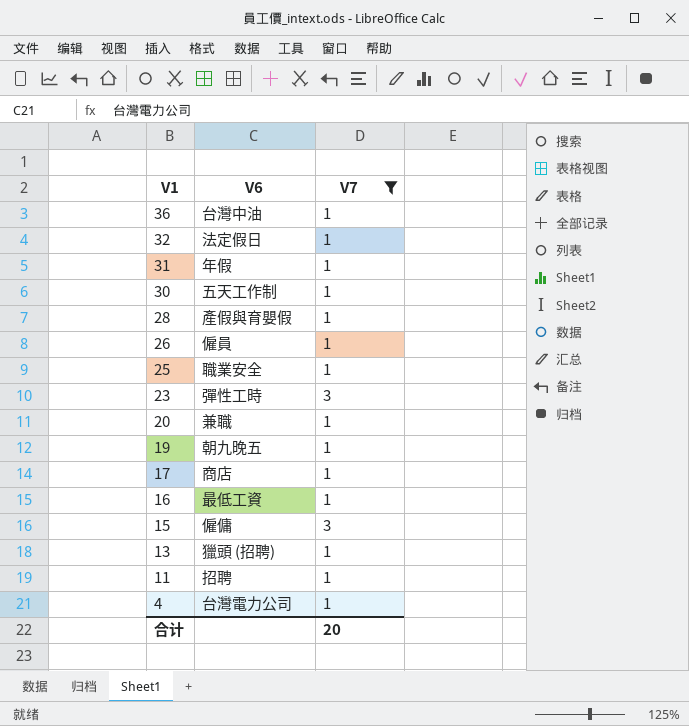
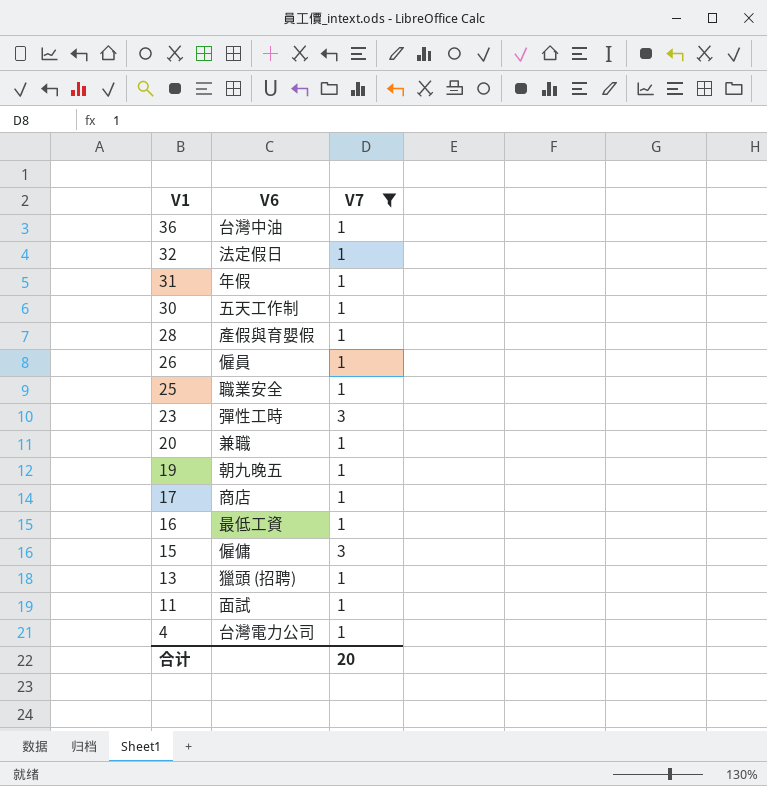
11 | V6: 招聘 -> 面試

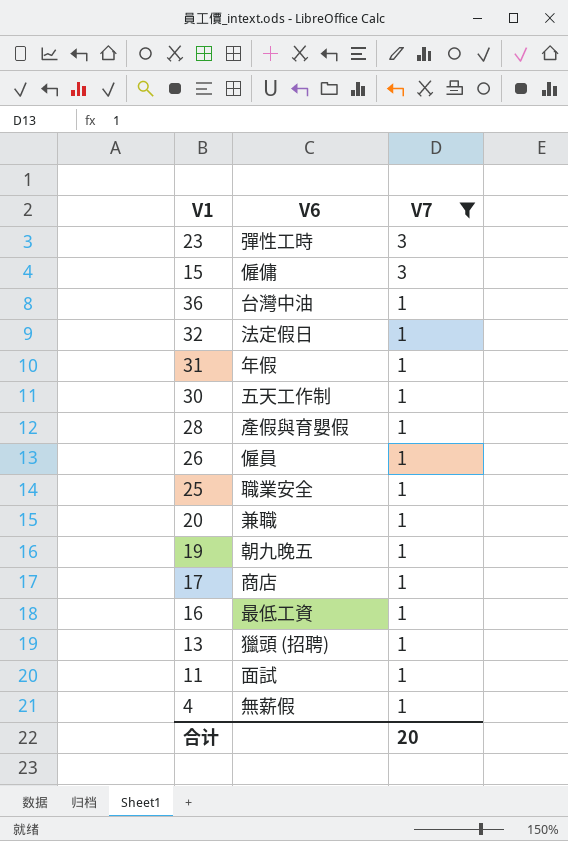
row order: V1 descending -> V7 descending
4 | V6: 台灣電力公司 -> 無薪假

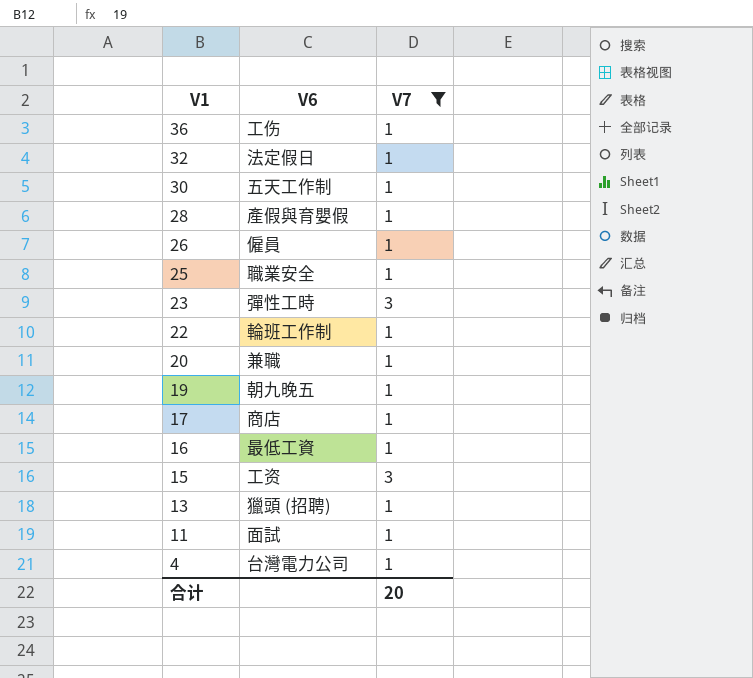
row order: V7 descending -> V1 descending
row 31: 年假 | 1 -> none
36 | V6: 台灣中油 -> 工伤
row 22: none -> 輪班工作制 | 1
15 | V6: 僱傭 -> 工资
4 | V6: 無薪假 -> 台灣電力公司

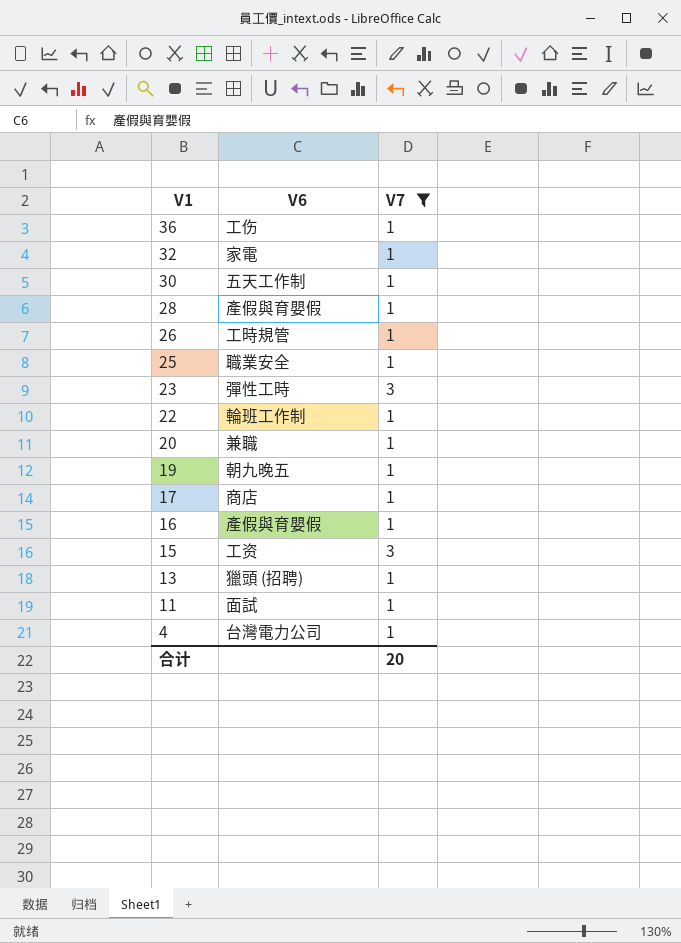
32 | V6: 法定假日 -> 家電
26 | V6: 僱員 -> 工時規管
16 | V6: 最低工資 -> 產假與育嬰假

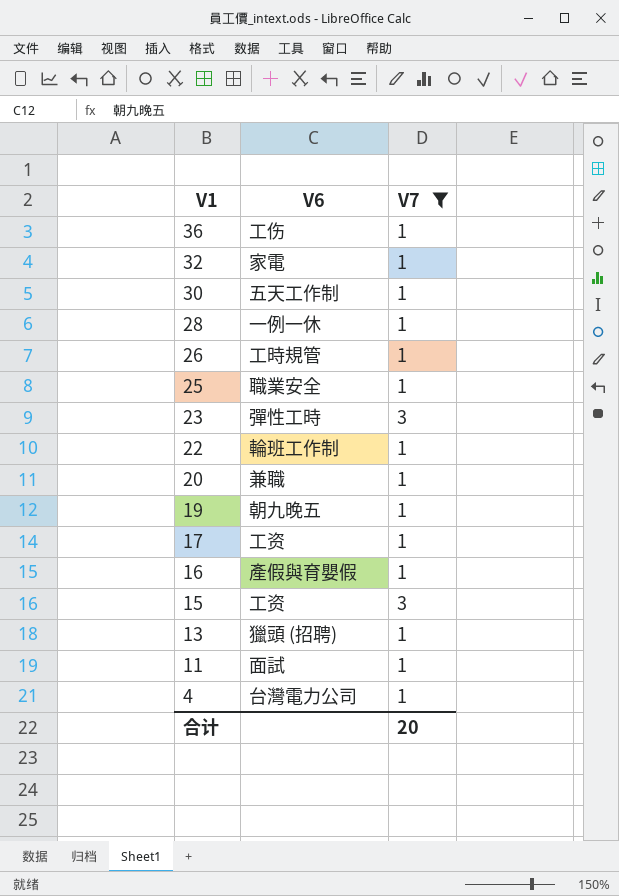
28 | V6: 產假與育嬰假 -> 一例一休
17 | V6: 商店 -> 工资

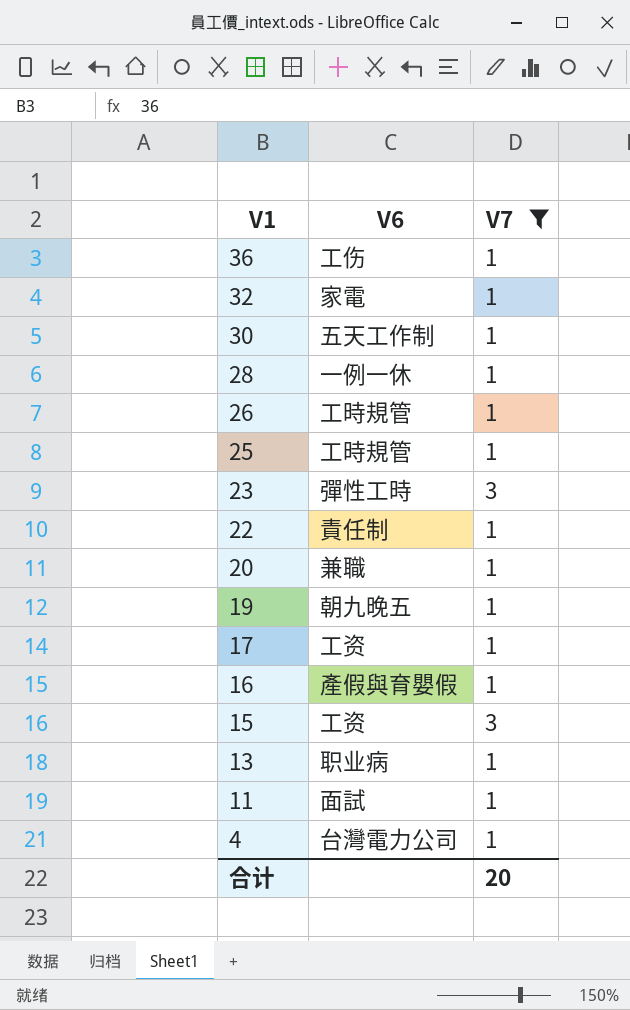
25 | V6: 職業安全 -> 工時規管
22 | V6: 輪班工作制 -> 責任制
13 | V6: 獵頭 (招聘) -> 职业病

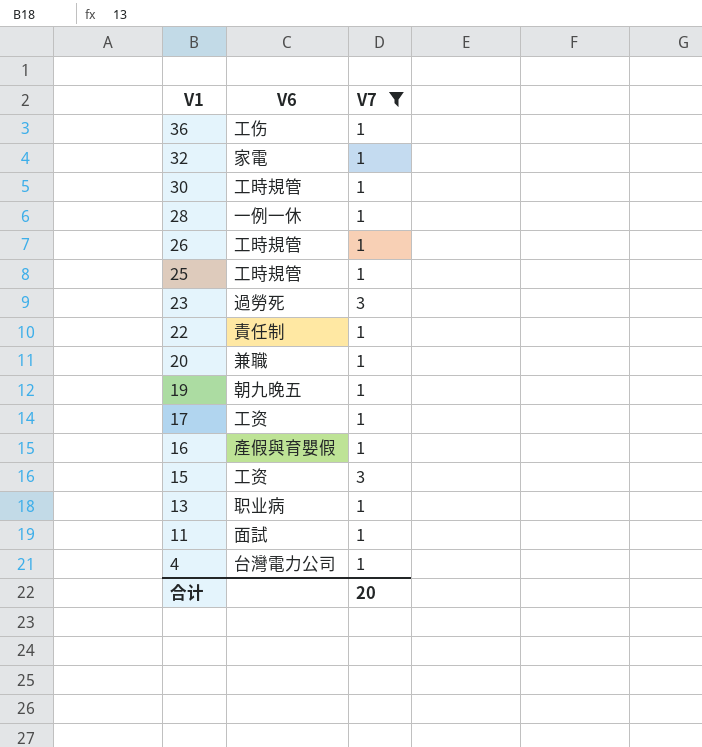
30 | V6: 五天工作制 -> 工時規管
23 | V6: 彈性工時 -> 過勞死

